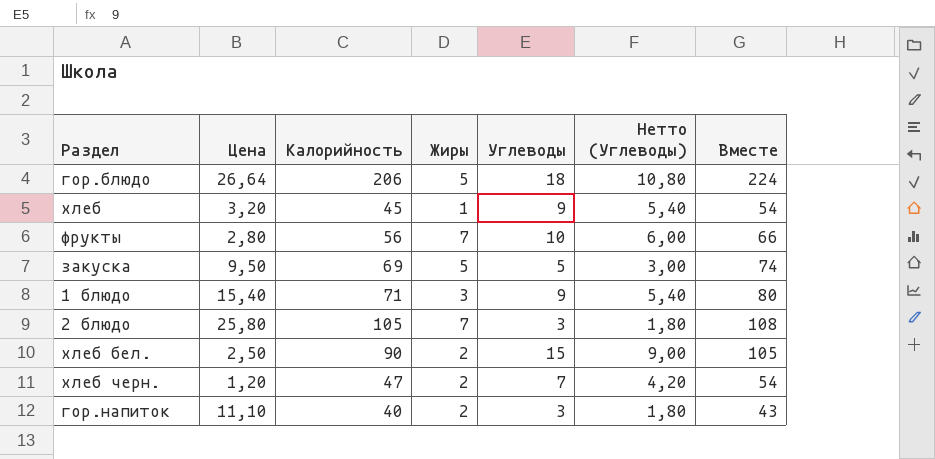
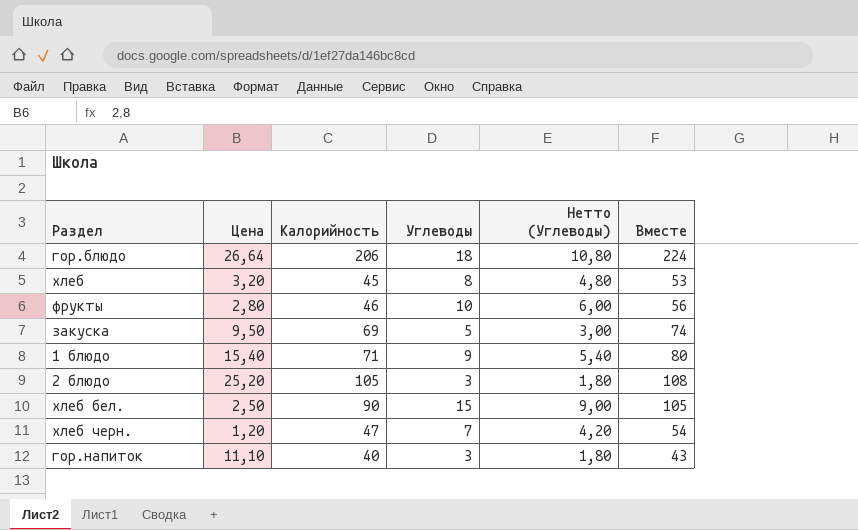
column Жиры | position: 4 -> none
хлеб | Углеводы: 9 -> 8
хлеб | Нетто (Углеводы): 5,40 -> 4,80
хлеб | Вместе: 54 -> 53
фрукты | Калорийность: 56 -> 46
фрукты | Вместе: 66 -> 56
2 блюдо | Цена: 25,80 -> 25,20

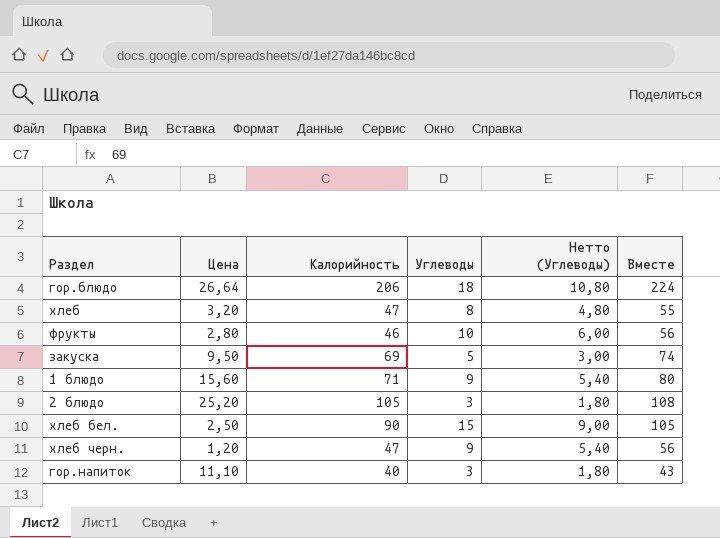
хлеб | Калорийность: 45 -> 47
хлеб | Вместе: 53 -> 55
1 блюдо | Цена: 15,40 -> 15,60
хлеб черн. | Углеводы: 7 -> 9
хлеб черн. | Нетто (Углеводы): 4,20 -> 5,40
хлеб черн. | Вместе: 54 -> 56

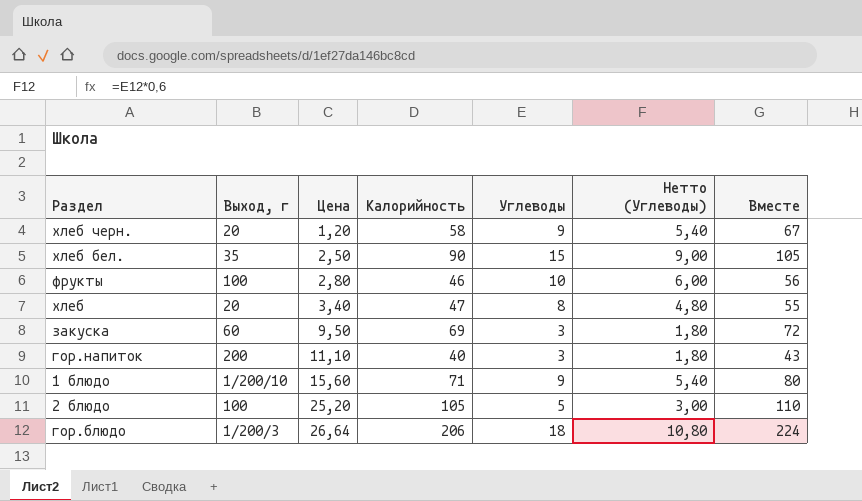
row order: none -> Цена ascending
column Выход, г | position: none -> 2
хлеб черн. | Калорийность: 47 -> 58
хлеб черн. | Вместе: 56 -> 67
хлеб | Цена: 3,20 -> 3,40
закуска | Углеводы: 5 -> 3
закуска | Нетто (Углеводы): 3,00 -> 1,80
закуска | Вместе: 74 -> 72
2 блюдо | Углеводы: 3 -> 5
2 блюдо | Нетто (Углеводы): 1,80 -> 3,00
2 блюдо | Вместе: 108 -> 110

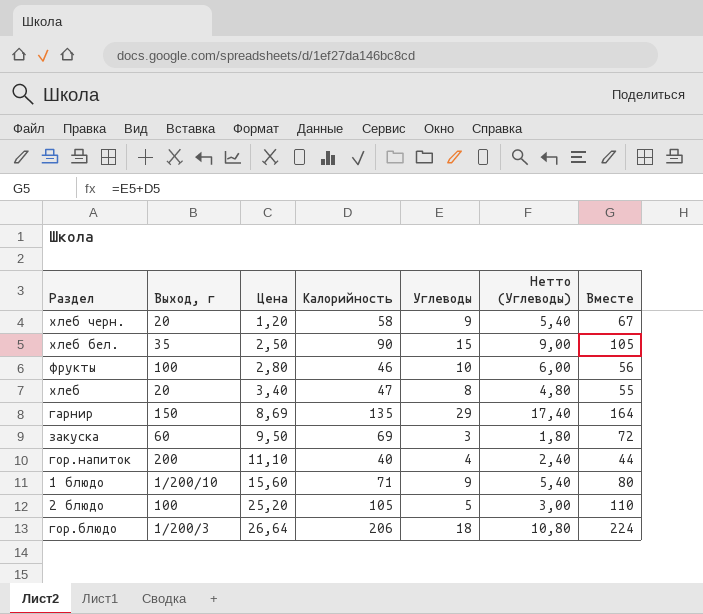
row гарнир: none -> 150 | 8,69 | 135 | 29 | 17,40 | 164
гор.напиток | Углеводы: 3 -> 4
гор.напиток | Нетто (Углеводы): 1,80 -> 2,40
гор.напиток | Вместе: 43 -> 44

